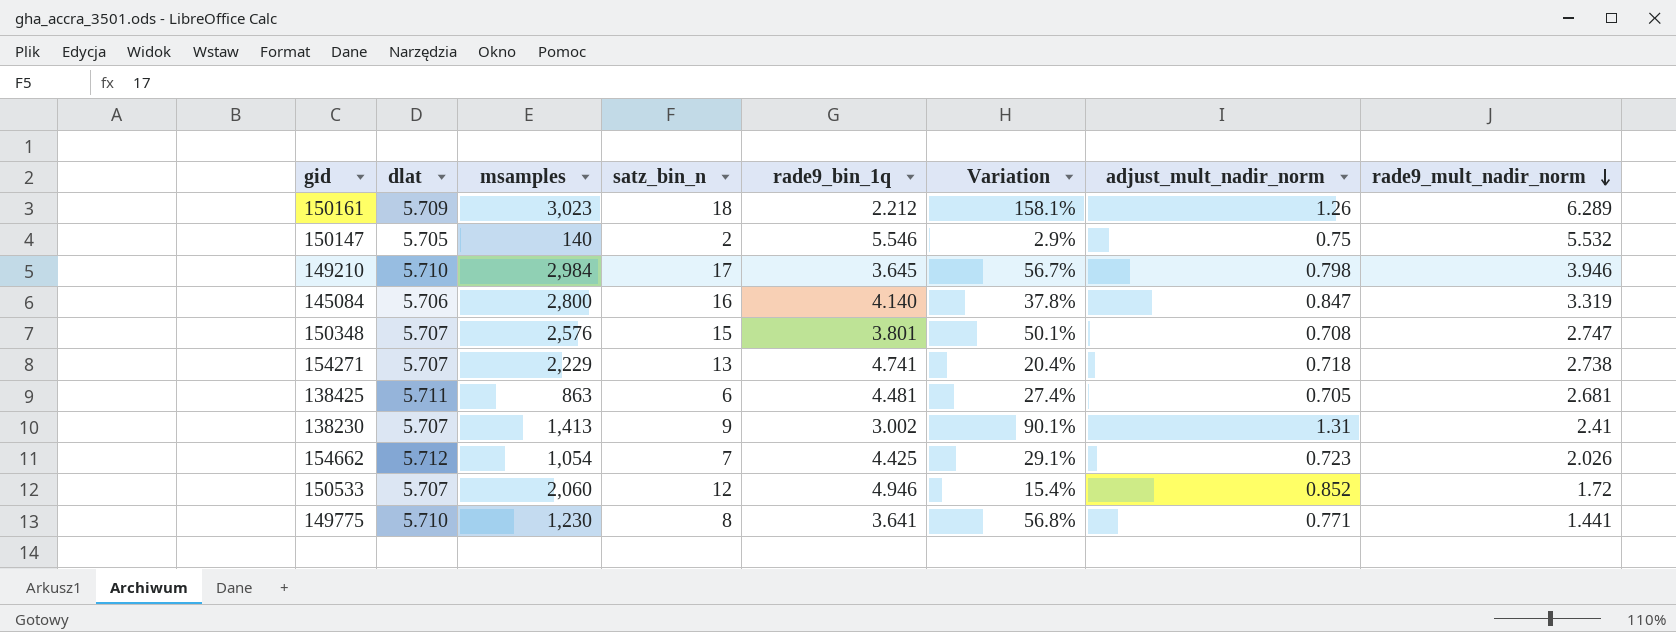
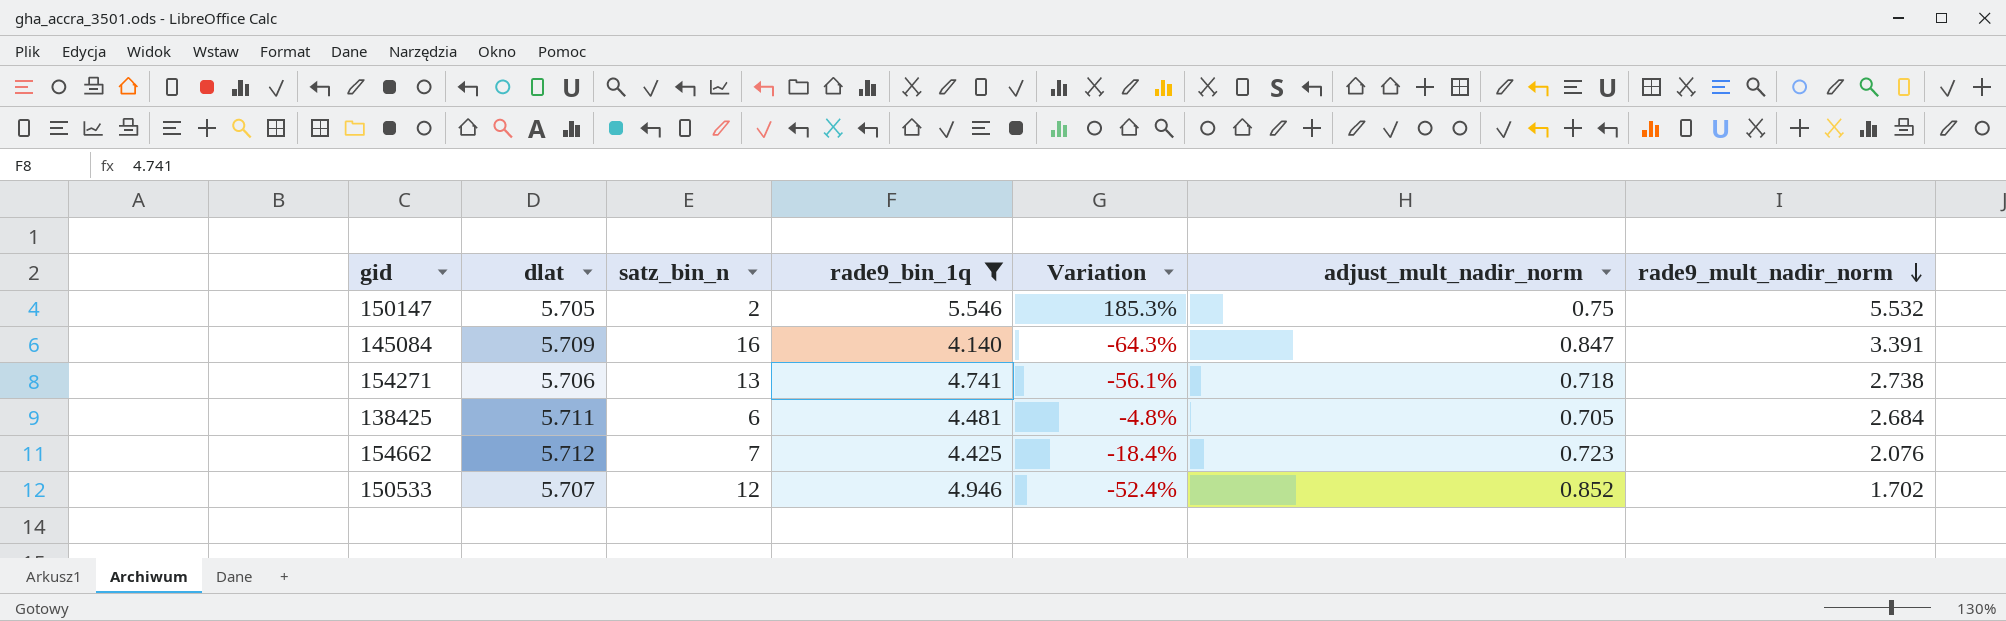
filter: none -> rade9_bin_1q >= 4.140
column msamples | position: 3 -> none
column Variation | formula: ([dlat] - [rade9_bin_1q]) / [rade9_bin_1q] -> ([dlat] - [satz_bin_n]) / [satz_bin_n]
145084 | dlat: 5.706 -> 5.709
145084 | rade9_mult_nadir_norm: 3.319 -> 3.391
154271 | dlat: 5.707 -> 5.706
138425 | rade9_mult_nadir_norm: 2.681 -> 2.684
154662 | rade9_mult_nadir_norm: 2.026 -> 2.076
150533 | rade9_mult_nadir_norm: 1.72 -> 1.702

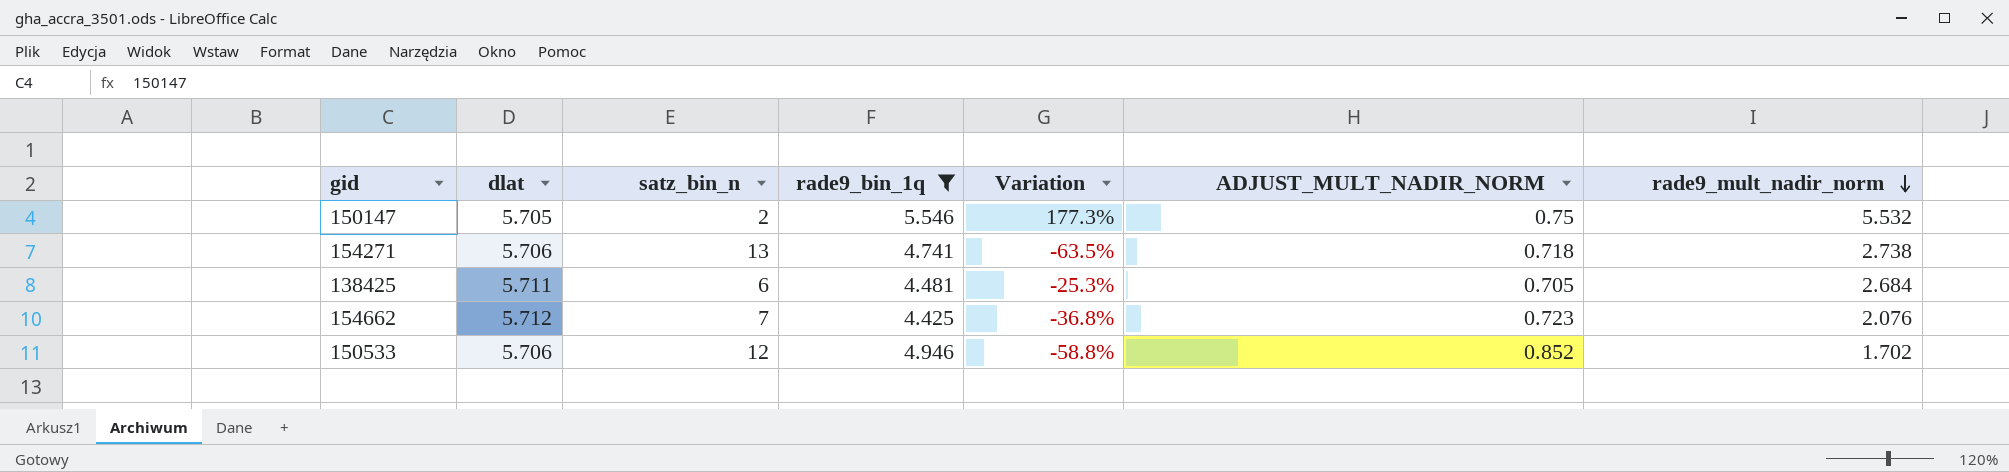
column Variation | formula: ([dlat] - [satz_bin_n]) / [satz_bin_n] -> ([rade9_bin_1q] - [satz_bin_n]) / [satz_bin_n]
column name: adjust_mult_nadir_norm -> ADJUST_MULT_NADIR_NORM
row 145084: 5.709 | 16 | 4.140 | -64.3% | 0.847 | 3.391 -> none
150533 | dlat: 5.707 -> 5.706

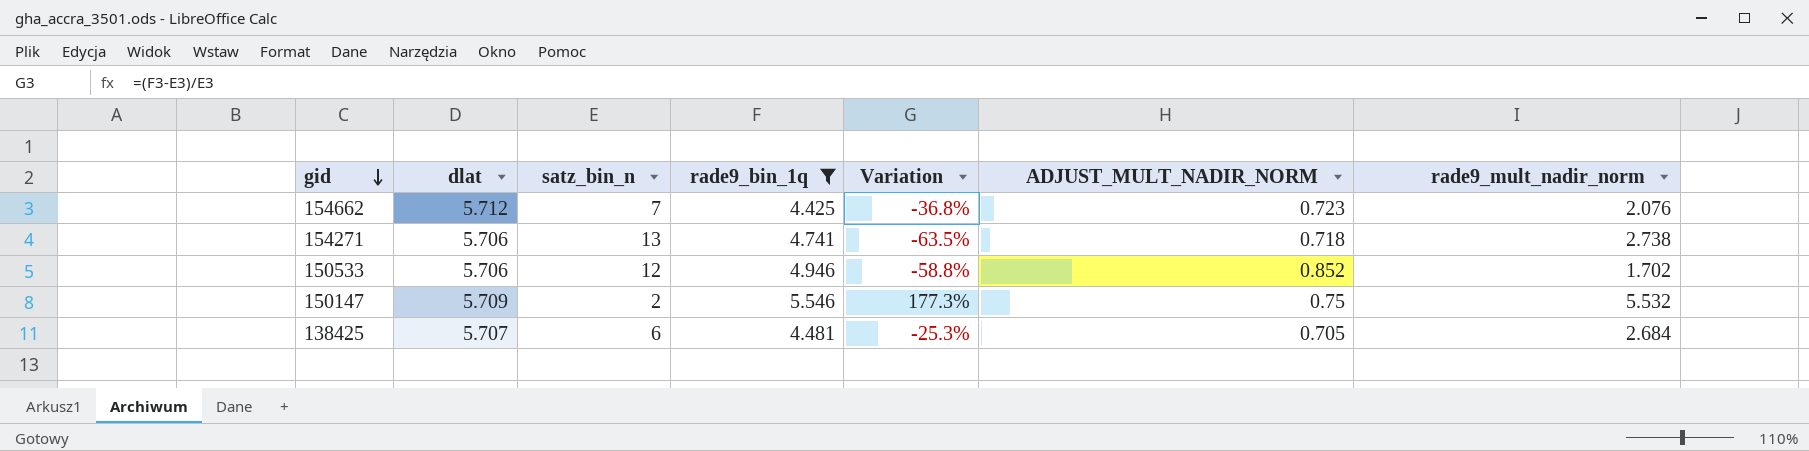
row order: rade9_mult_nadir_norm descending -> gid descending
150147 | dlat: 5.705 -> 5.709
138425 | dlat: 5.711 -> 5.707

